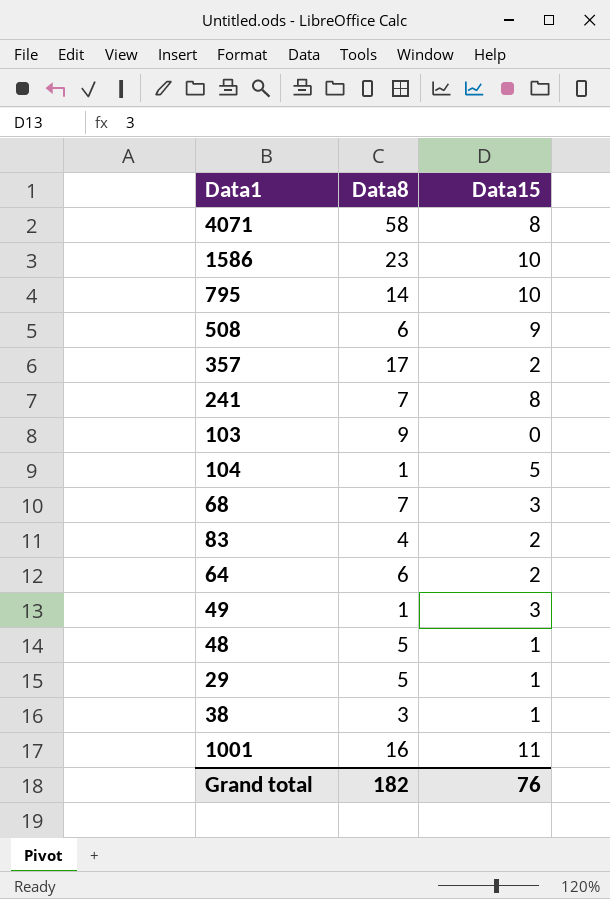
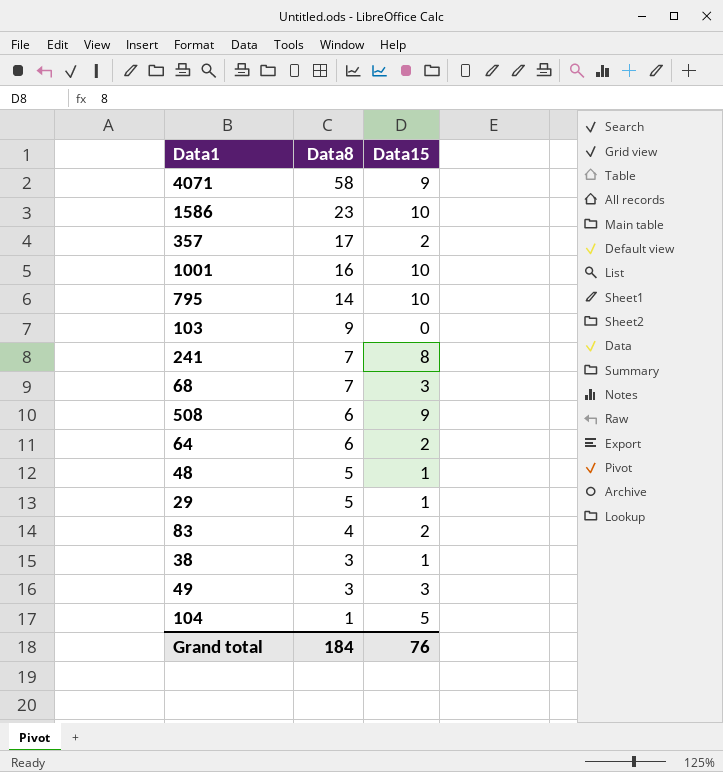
row order: none -> Data8 descending
4071 | Data15: 8 -> 9
1001 | Data15: 11 -> 10
49 | Data8: 1 -> 3
Grand total | Data8: 182 -> 184

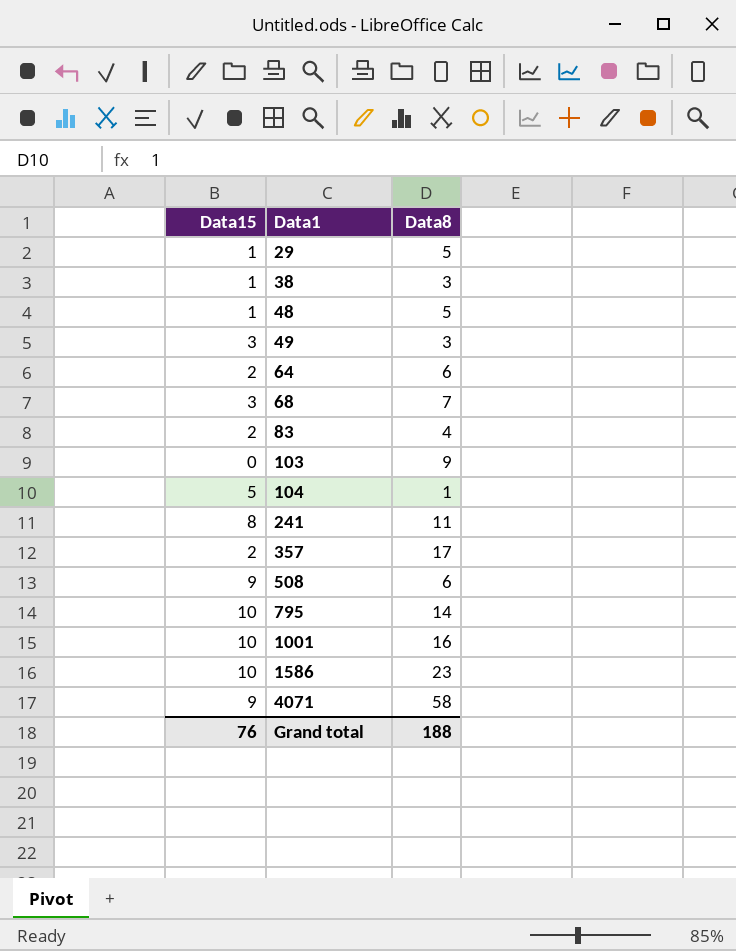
row order: Data8 descending -> Data1 ascending
column Data15 | position: 3 -> 1
241 | Data8: 7 -> 11
Grand total | Data8: 184 -> 188

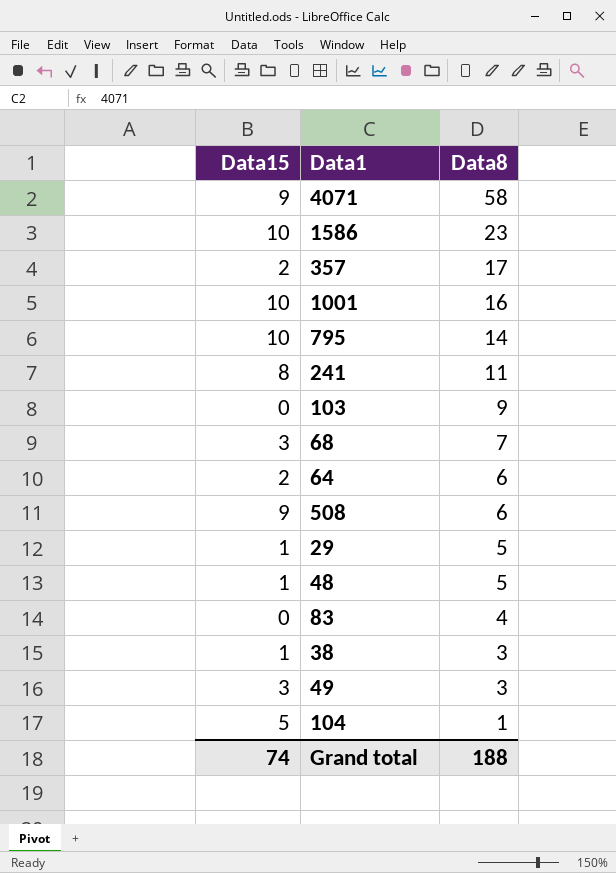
row order: Data1 ascending -> Data8 descending
83 | Data15: 2 -> 0
Grand total | Data15: 76 -> 74

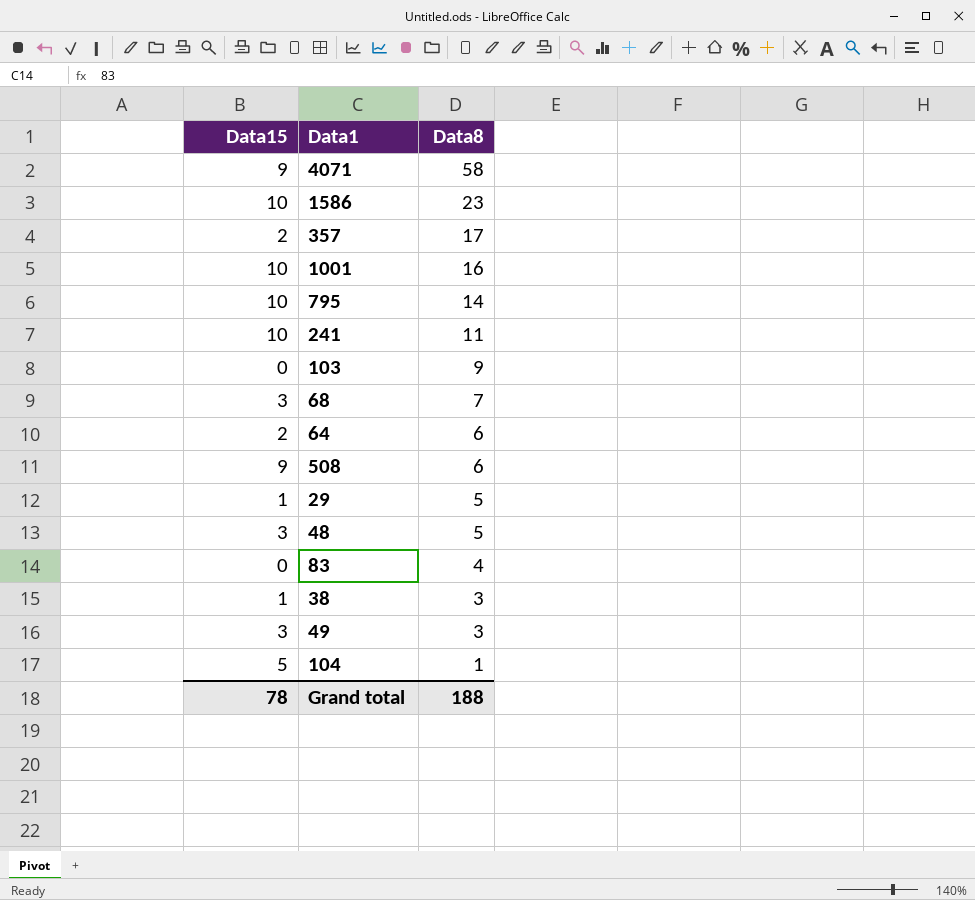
241 | Data15: 8 -> 10
48 | Data15: 1 -> 3
Grand total | Data15: 74 -> 78

